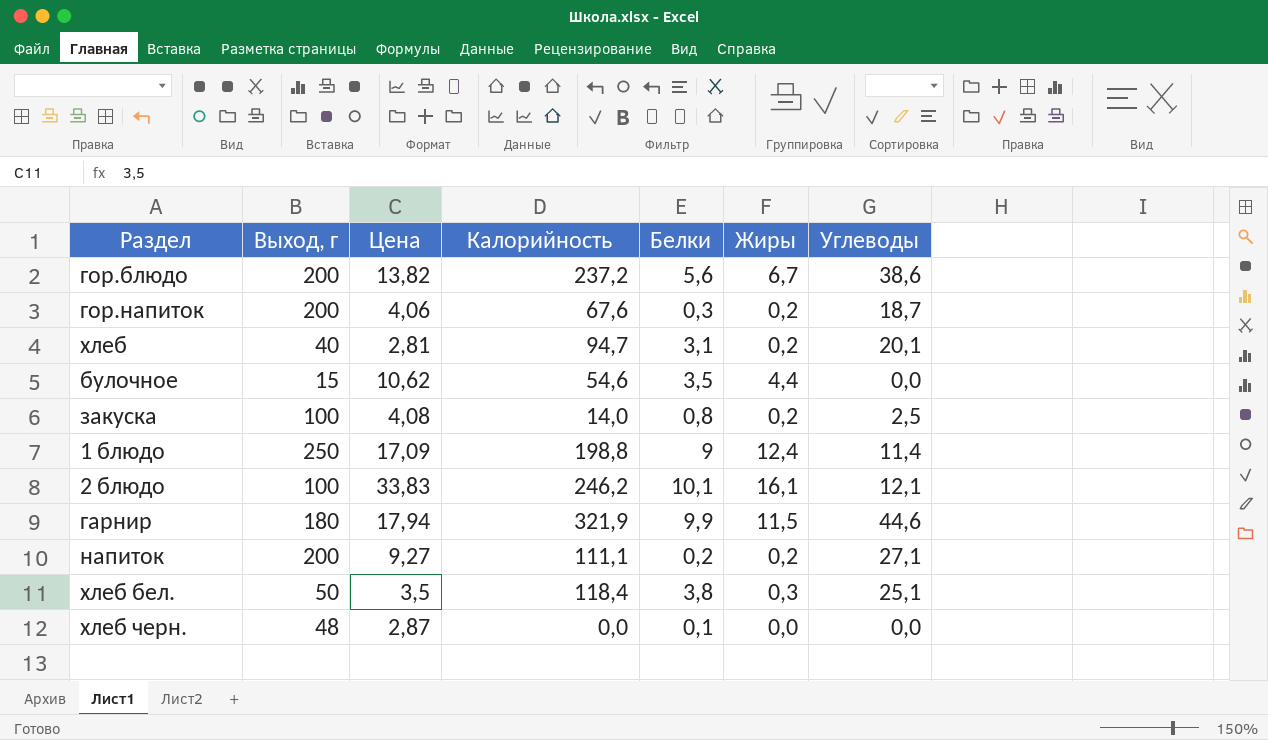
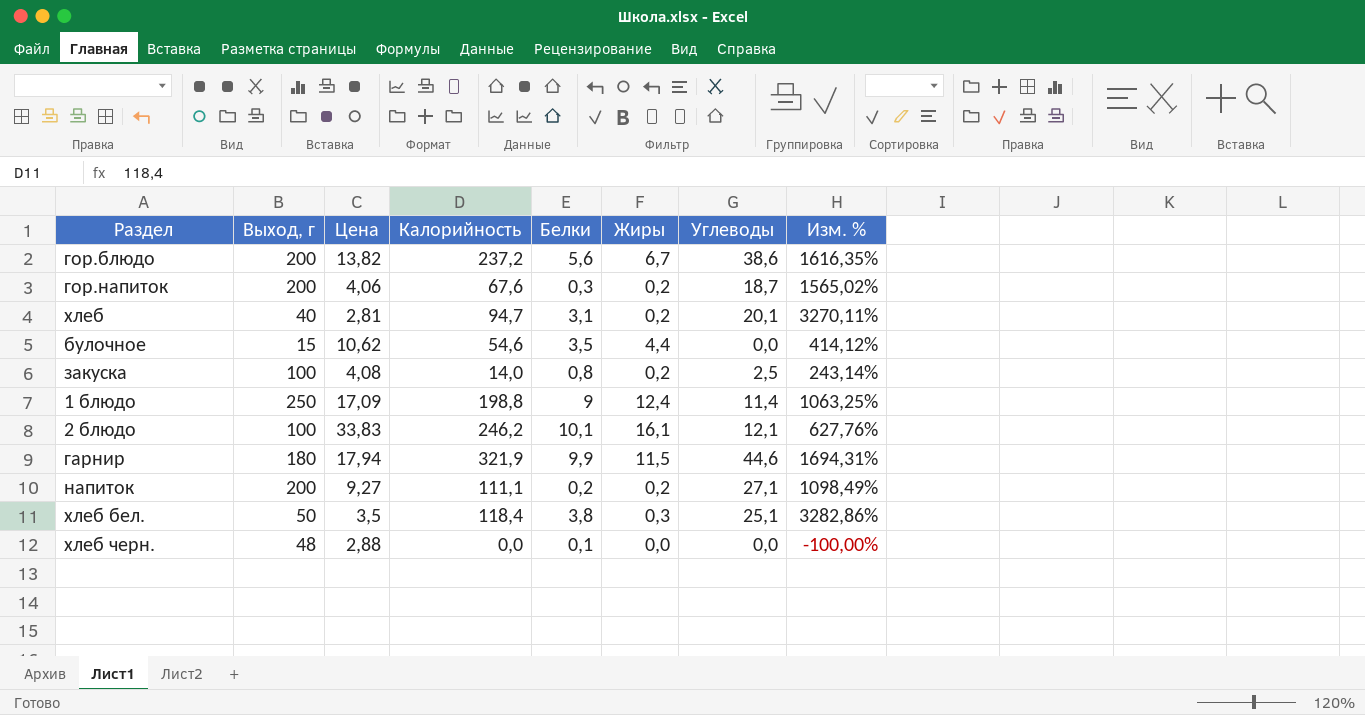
column Изм. % | formula: none -> ([Калорийность] - [Цена]) / [Цена]
хлеб черн. | Цена: 2,87 -> 2,88

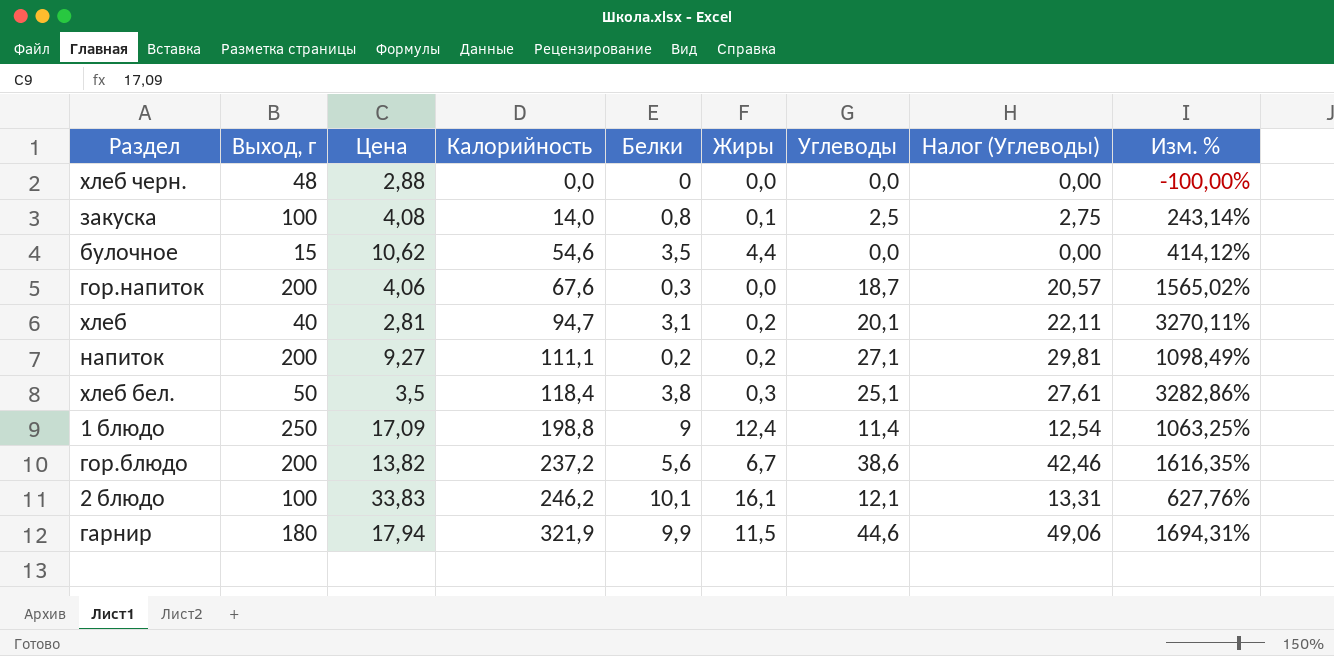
row order: none -> Калорийность ascending
column Налог (Углеводы) | formula: none -> [Углеводы] * 1,1
хлеб черн. | Белки: 0,1 -> 0
закуска | Жиры: 0,2 -> 0,1
гор.напиток | Жиры: 0,2 -> 0,0

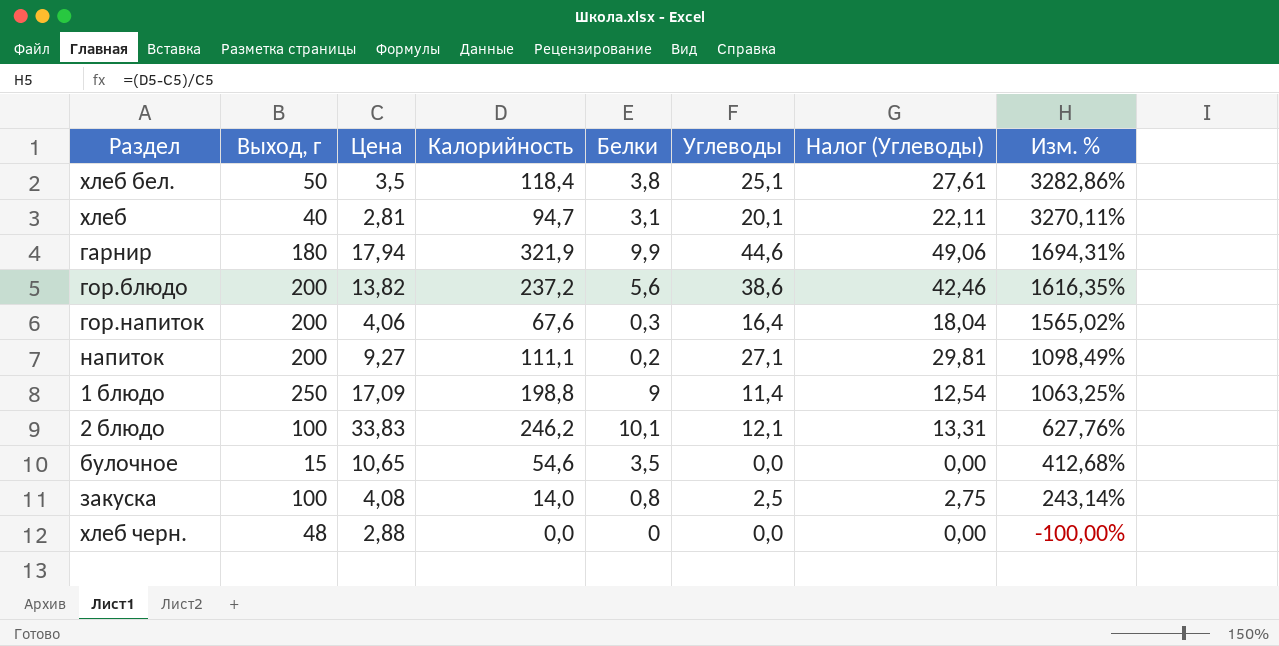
row order: Калорийность ascending -> Изм. % descending
column Жиры | position: 6 -> none
гор.напиток | Углеводы: 18,7 -> 16,4
гор.напиток | Налог (Углеводы): 20,57 -> 18,04
булочное | Цена: 10,62 -> 10,65
булочное | Изм. %: 414,12% -> 412,68%

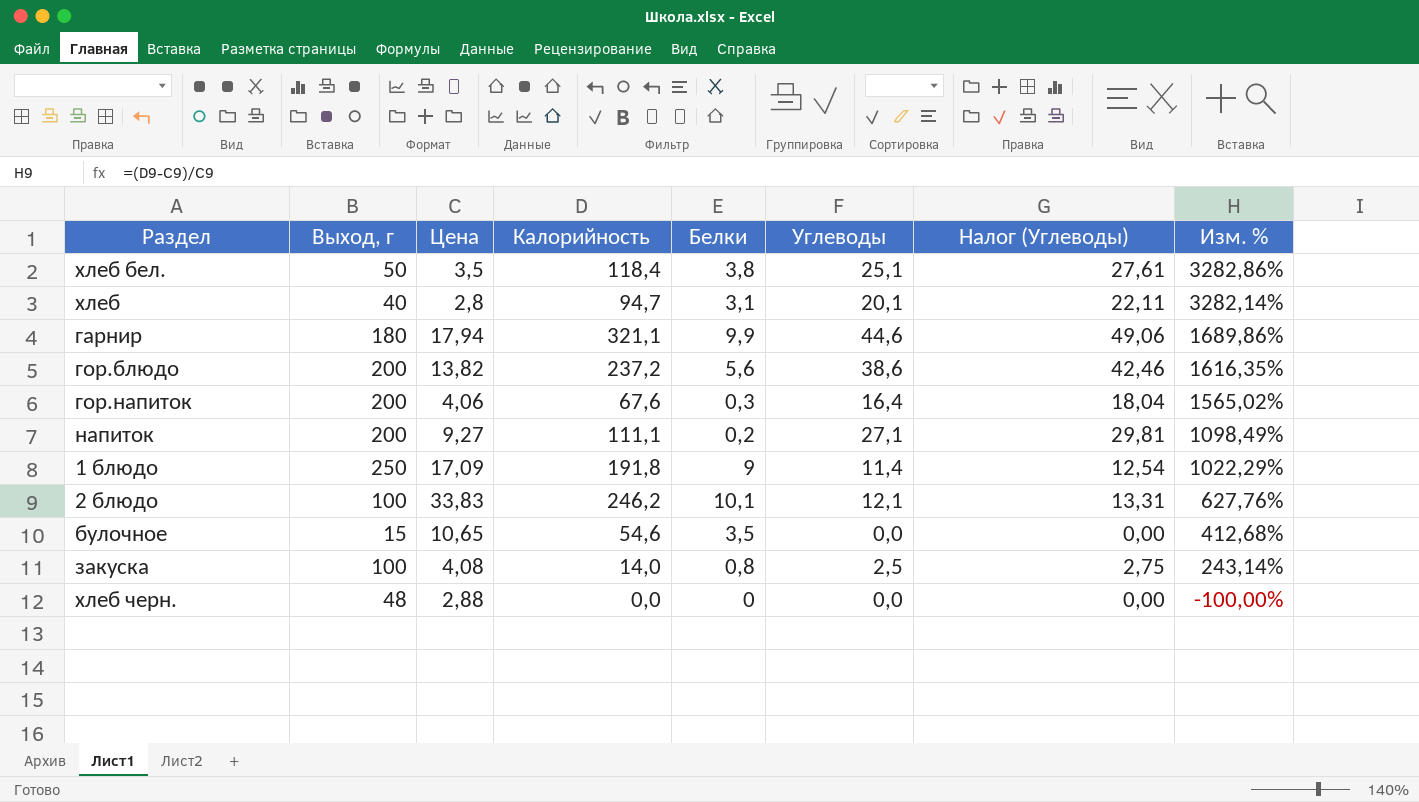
хлеб | Цена: 2,81 -> 2,8
хлеб | Изм. %: 3270,11% -> 3282,14%
гарнир | Калорийность: 321,9 -> 321,1
гарнир | Изм. %: 1694,31% -> 1689,86%
1 блюдо | Калорийность: 198,8 -> 191,8
1 блюдо | Изм. %: 1063,25% -> 1022,29%

